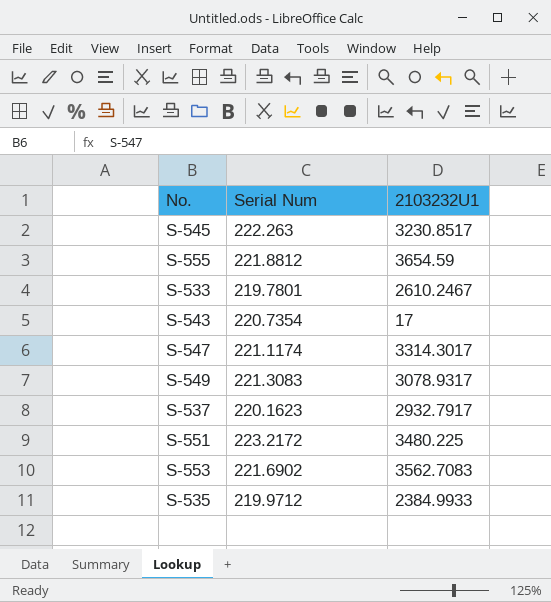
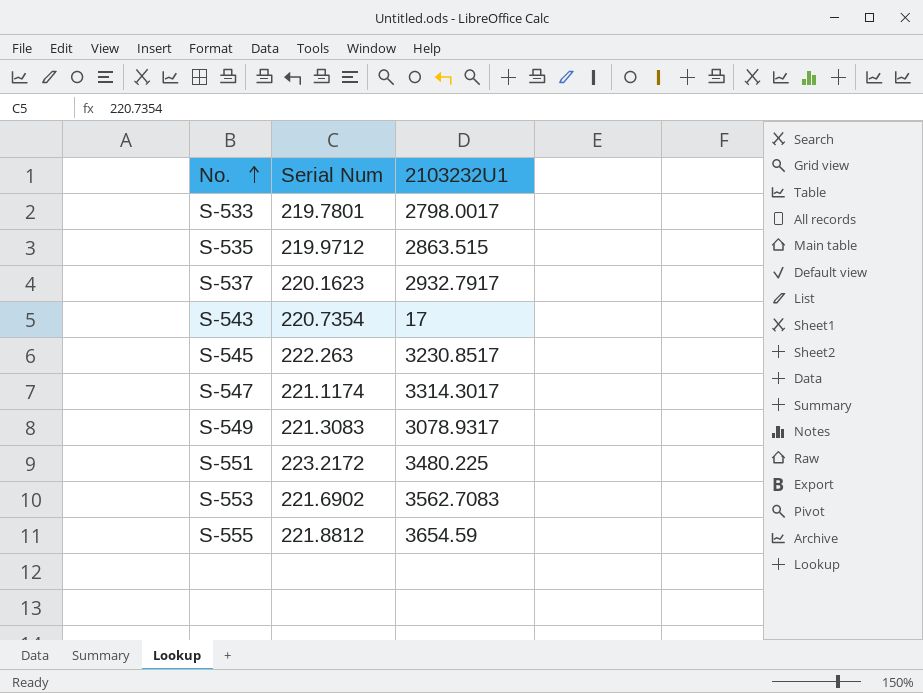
row order: none -> No. ascending
S-533 | 2103232U1: 2610.2467 -> 2798.0017
S-535 | 2103232U1: 2384.9933 -> 2863.515

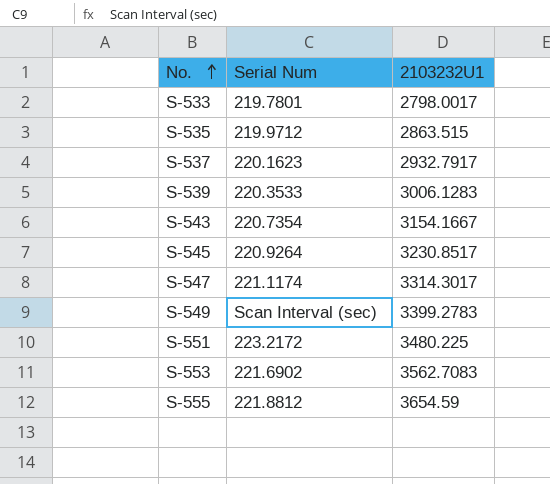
row S-539: none -> 220.3533 | 3006.1283
S-543 | 2103232U1: 17 -> 3154.1667
S-545 | Serial Num: 222.263 -> 220.9264
S-549 | Serial Num: 221.3083 -> Scan Interval (sec)
S-549 | 2103232U1: 3078.9317 -> 3399.2783

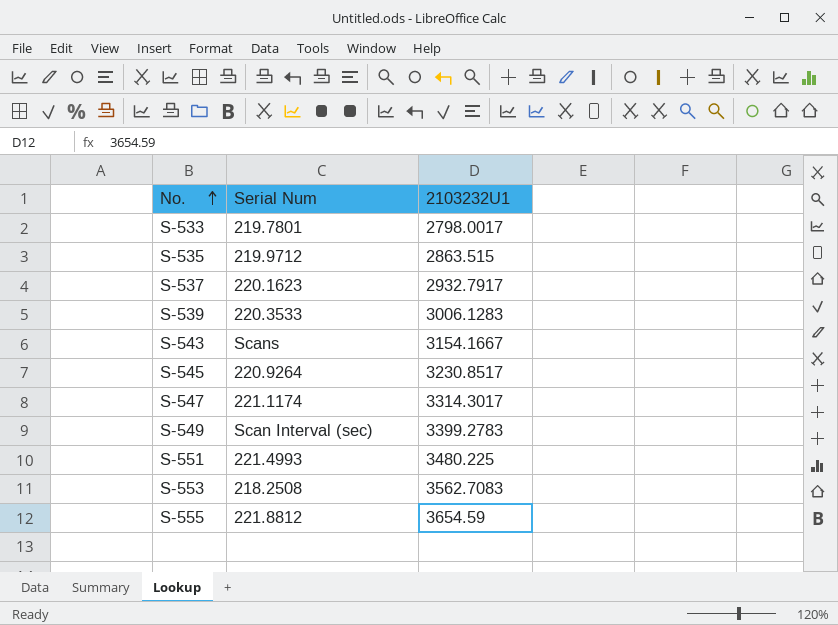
S-543 | Serial Num: 220.7354 -> Scans
S-551 | Serial Num: 223.2172 -> 221.4993
S-553 | Serial Num: 221.6902 -> 218.2508

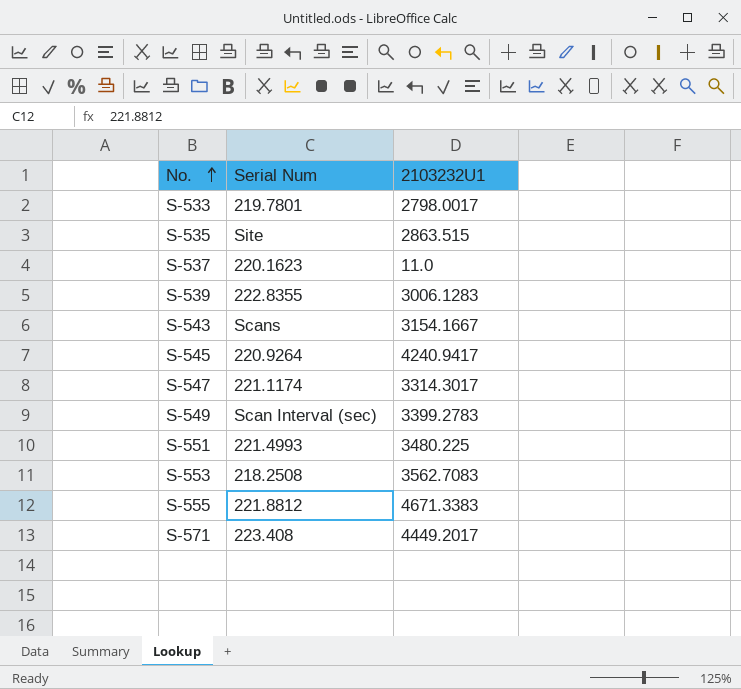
S-535 | Serial Num: 219.9712 -> Site
S-537 | 2103232U1: 2932.7917 -> 11.0
S-539 | Serial Num: 220.3533 -> 222.8355
S-545 | 2103232U1: 3230.8517 -> 4240.9417
S-555 | 2103232U1: 3654.59 -> 4671.3383
row S-571: none -> 223.408 | 4449.2017

